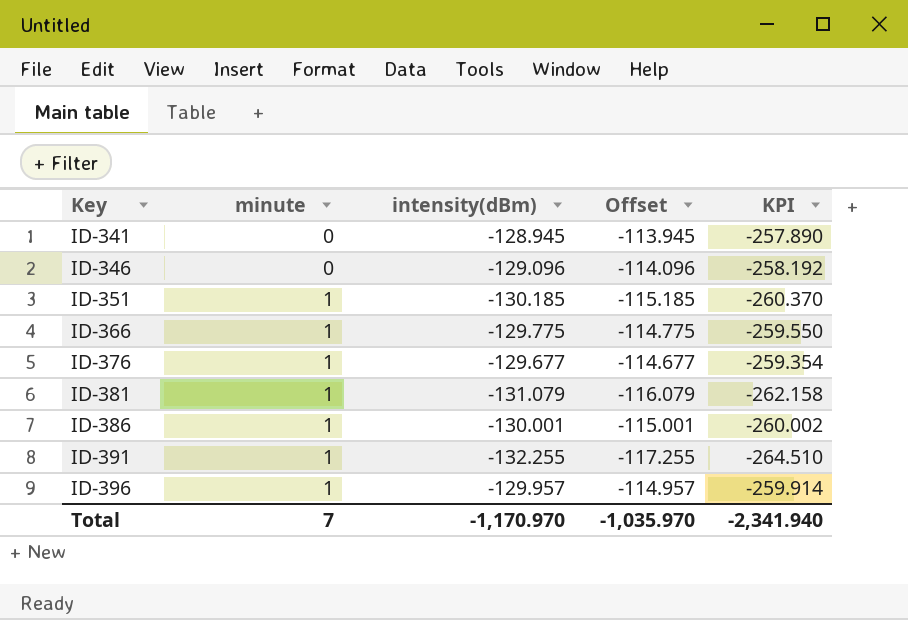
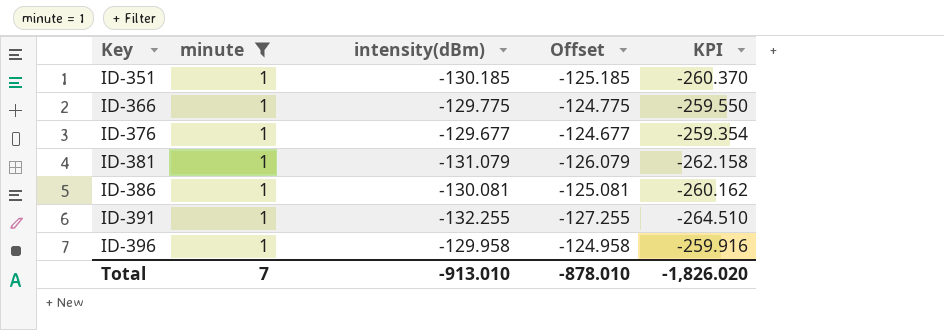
filter: none -> minute = 1
column Offset | formula: [intensity(dBm)] + 15 -> [intensity(dBm)] + 5
ID-386 | intensity(dBm): -130.001 -> -130.081
ID-386 | KPI: -260.002 -> -260.162
ID-396 | intensity(dBm): -129.957 -> -129.958
ID-396 | KPI: -259.914 -> -259.916
Total | intensity(dBm): -1,170.970 -> -913.010
Total | Offset: -1,035.970 -> -878.010
Total | KPI: -2,341.940 -> -1,826.020

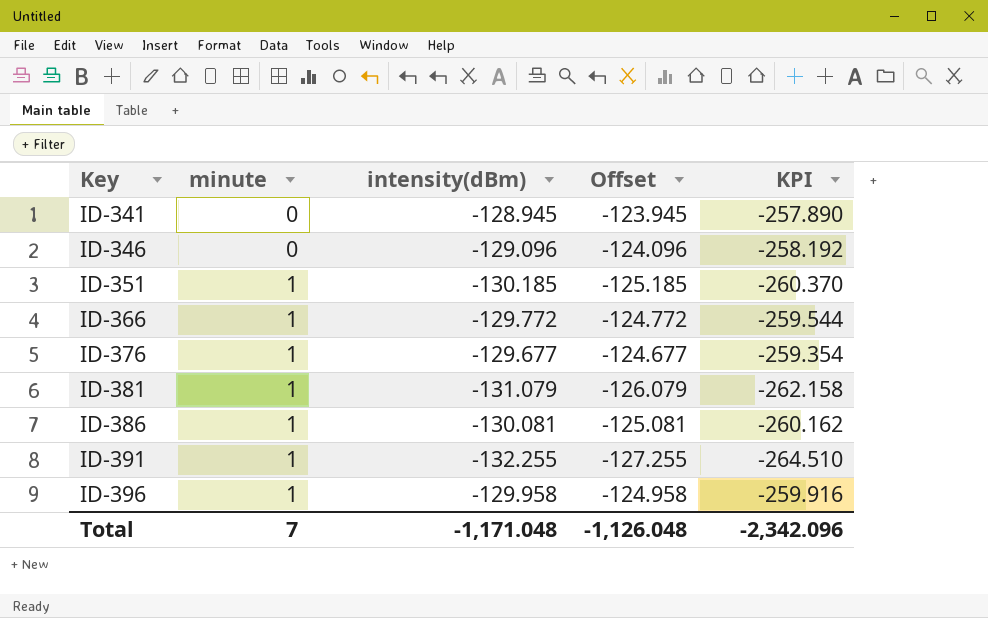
filter: minute = 1 -> none
ID-366 | intensity(dBm): -129.775 -> -129.772
ID-366 | Offset: -124.775 -> -124.772
ID-366 | KPI: -259.550 -> -259.544
Total | intensity(dBm): -913.010 -> -1,171.048
Total | Offset: -878.010 -> -1,126.048
Total | KPI: -1,826.020 -> -2,342.096

